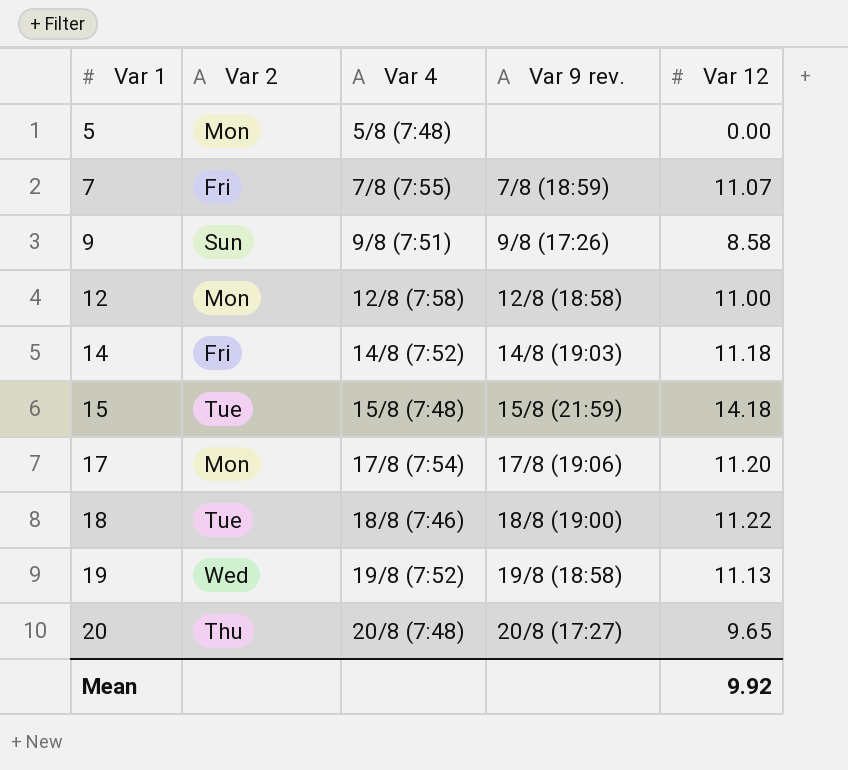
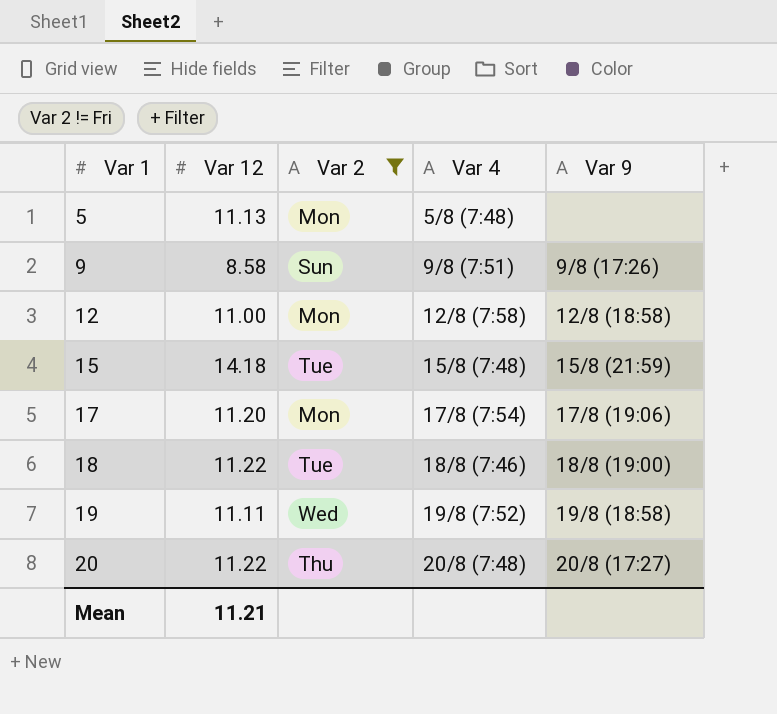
filter: none -> Var 2 != Fri
column Var 12 | position: 5 -> 2
column name: Var 9 rev. -> Var 9
5 | Var 12: 0.00 -> 11.13
19 | Var 12: 11.13 -> 11.11
20 | Var 12: 9.65 -> 11.22
Mean | Var 12: 9.92 -> 11.21

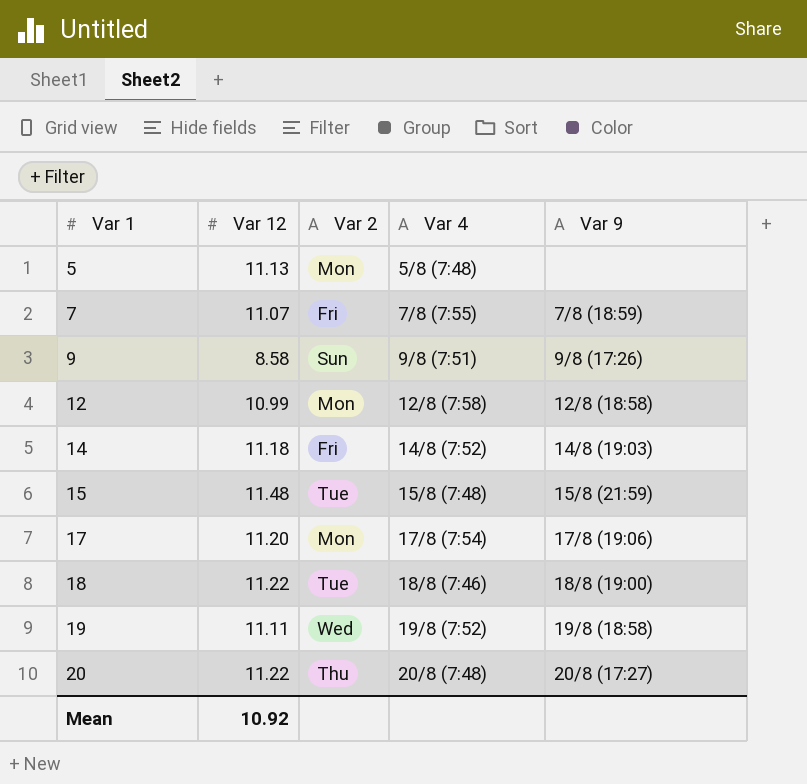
filter: Var 2 != Fri -> none
12 | Var 12: 11.00 -> 10.99
15 | Var 12: 14.18 -> 11.48
Mean | Var 12: 11.21 -> 10.92

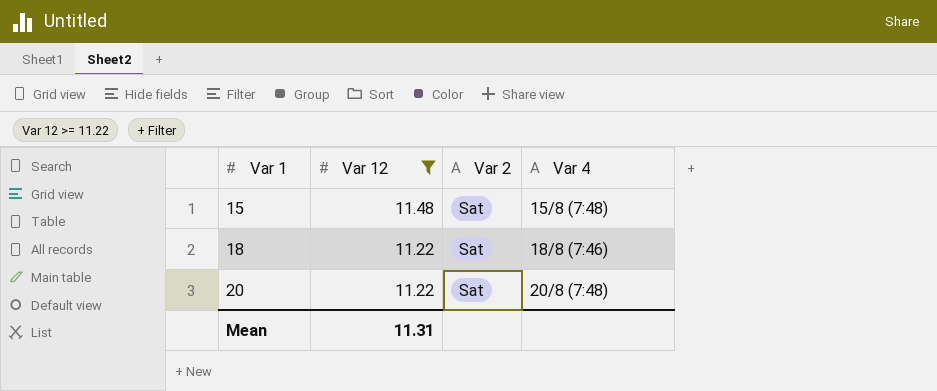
filter: none -> Var 12 >= 11.22
column Var 9 | position: 5 -> none
15 | Var 2: Tue -> Sat
18 | Var 2: Tue -> Sat
20 | Var 2: Thu -> Sat
Mean | Var 12: 10.92 -> 11.31

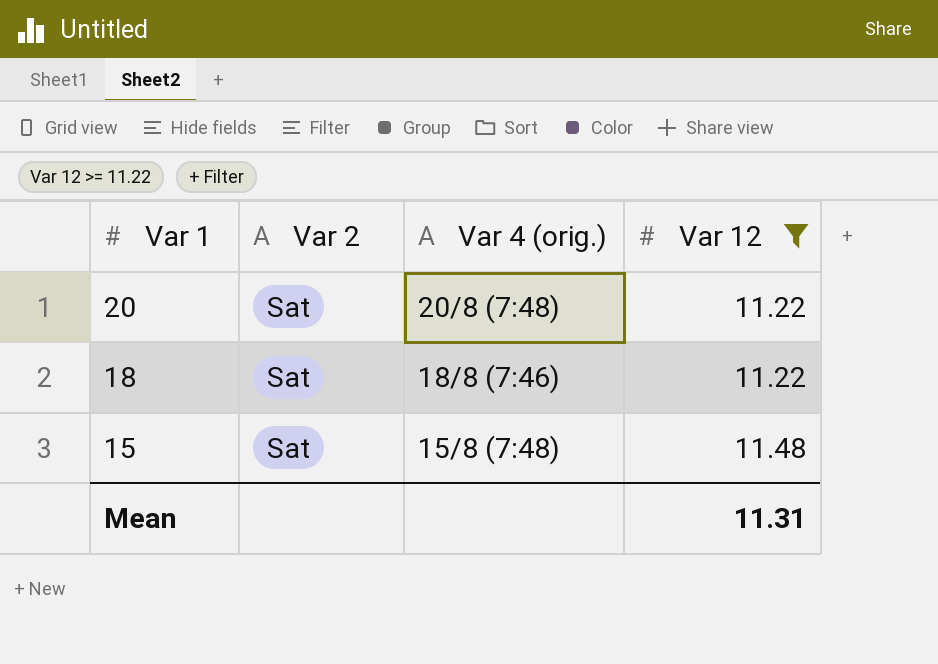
row order: Var 1 ascending -> Var 1 descending
column name: Var 4 -> Var 4 (orig.)
column Var 12 | position: 2 -> 4

